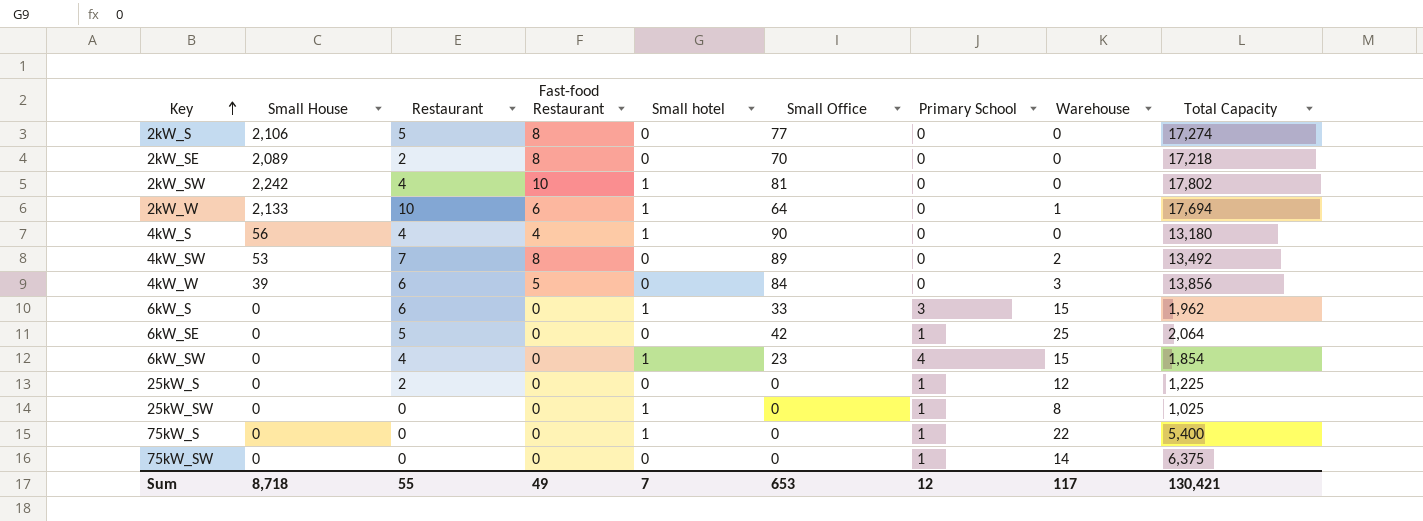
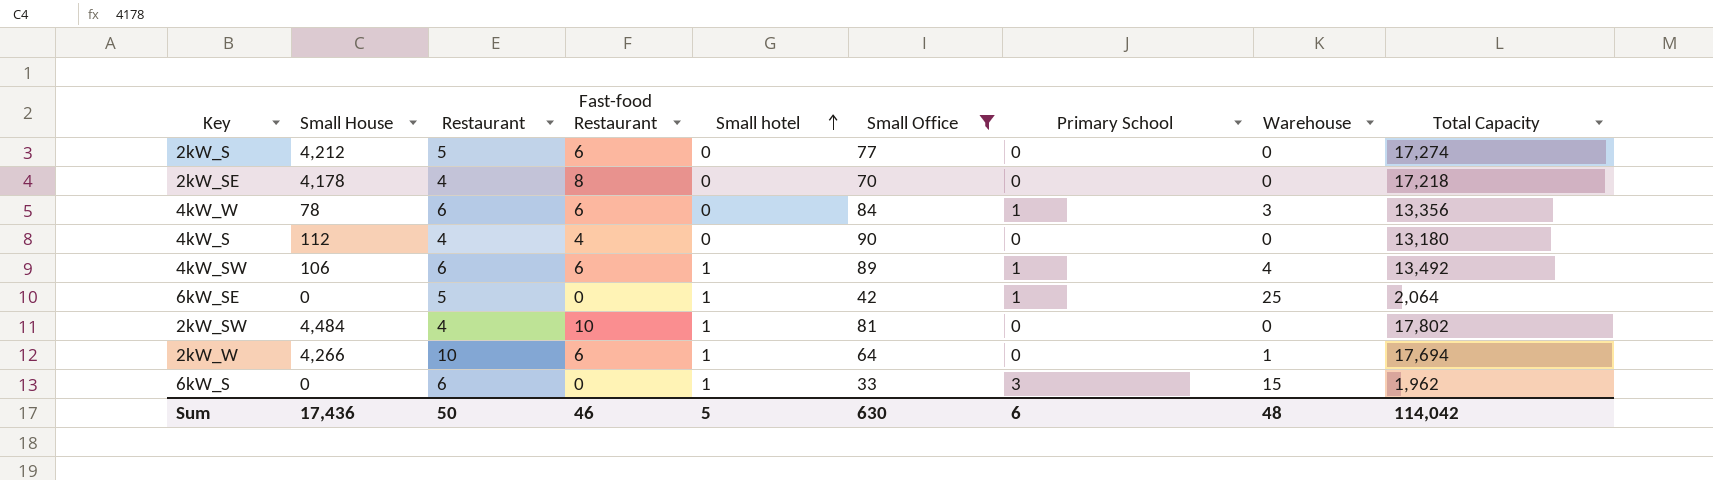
filter: none -> Small Office >= 33
row order: Key ascending -> Small hotel ascending
2kW_S | Small House: 2,106 -> 4,212
2kW_S | Fast-food Restaurant: 8 -> 6
2kW_SE | Small House: 2,089 -> 4,178
2kW_SE | Restaurant: 2 -> 4
4kW_W | Small House: 39 -> 78
4kW_W | Fast-food Restaurant: 5 -> 6
4kW_W | Primary School: 0 -> 1
4kW_W | Total Capacity: 13,856 -> 13,356
4kW_S | Small House: 56 -> 112
4kW_S | Small hotel: 1 -> 0
4kW_SW | Small House: 53 -> 106
4kW_SW | Restaurant: 7 -> 6
4kW_SW | Fast-food Restaurant: 8 -> 6
4kW_SW | Small hotel: 0 -> 1
4kW_SW | Primary School: 0 -> 1
4kW_SW | Warehouse: 2 -> 4
6kW_SE | Small hotel: 0 -> 1
2kW_SW | Small House: 2,242 -> 4,484
2kW_W | Small House: 2,133 -> 4,266
Sum | Small House: 8,718 -> 17,436
Sum | Restaurant: 55 -> 50
Sum | Fast-food Restaurant: 49 -> 46
Sum | Small hotel: 7 -> 5
Sum | Small Office: 653 -> 630
Sum | Primary School: 12 -> 6
Sum | Warehouse: 117 -> 48
Sum | Total Capacity: 130,421 -> 114,042

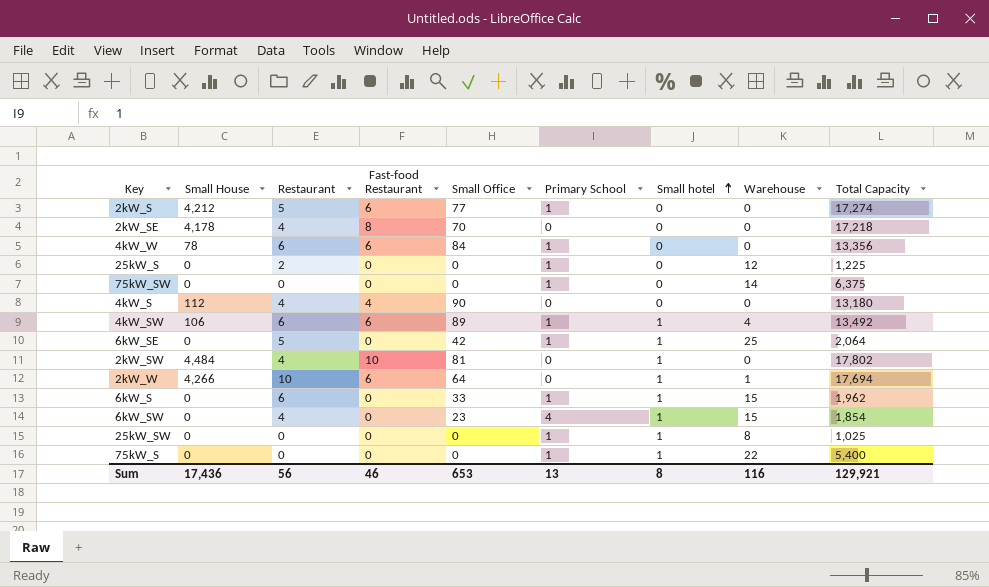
filter: Small Office >= 33 -> none
column Small hotel | position: 5 -> 7
2kW_S | Primary School: 0 -> 1
4kW_W | Warehouse: 3 -> 0
6kW_S | Primary School: 3 -> 1
Sum | Restaurant: 50 -> 56
Sum | Small Office: 630 -> 653
Sum | Primary School: 6 -> 13
Sum | Small hotel: 5 -> 8
Sum | Warehouse: 48 -> 116
Sum | Total Capacity: 114,042 -> 129,921

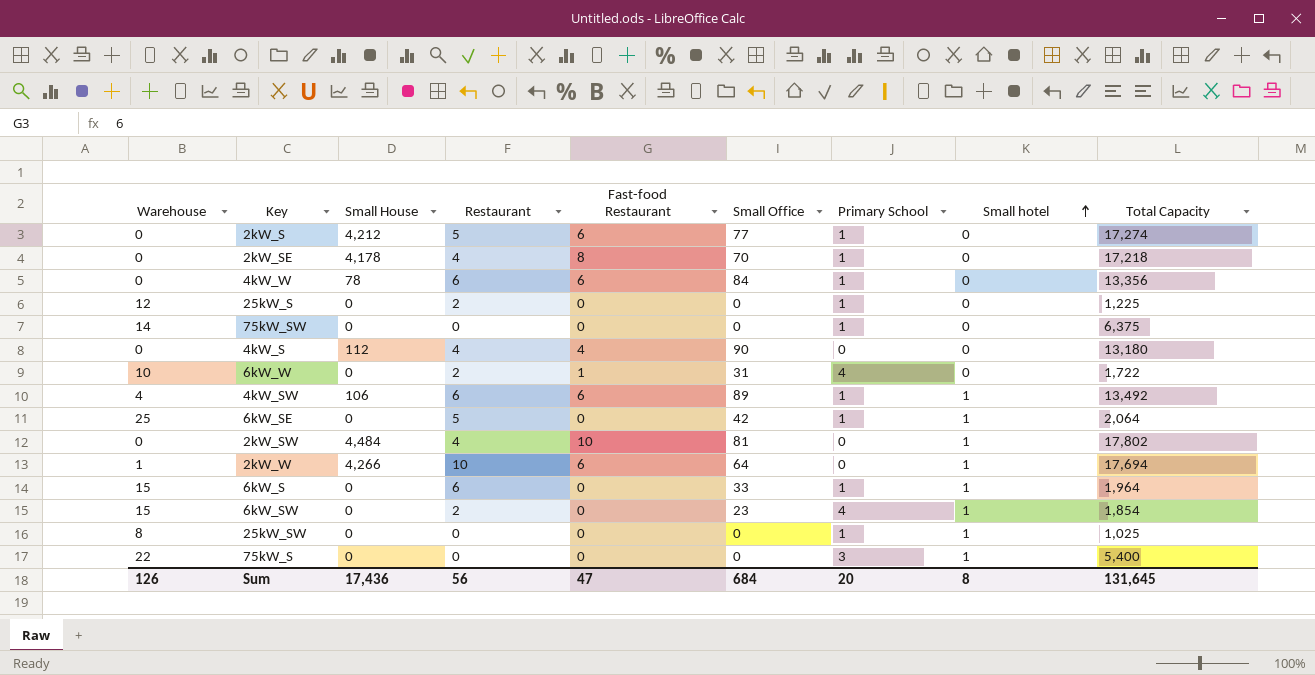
column Warehouse | position: 8 -> 1
2kW_SE | Primary School: 0 -> 1
row 6kW_W: none -> 10 | 0 | 2 | 1 | 31 | 4 | 0 | 1,722
6kW_S | Total Capacity: 1,962 -> 1,964
6kW_SW | Restaurant: 4 -> 2
75kW_S | Primary School: 1 -> 3
Sum | Warehouse: 116 -> 126
Sum | Fast-food Restaurant: 46 -> 47
Sum | Small Office: 653 -> 684
Sum | Primary School: 13 -> 20
Sum | Total Capacity: 129,921 -> 131,645

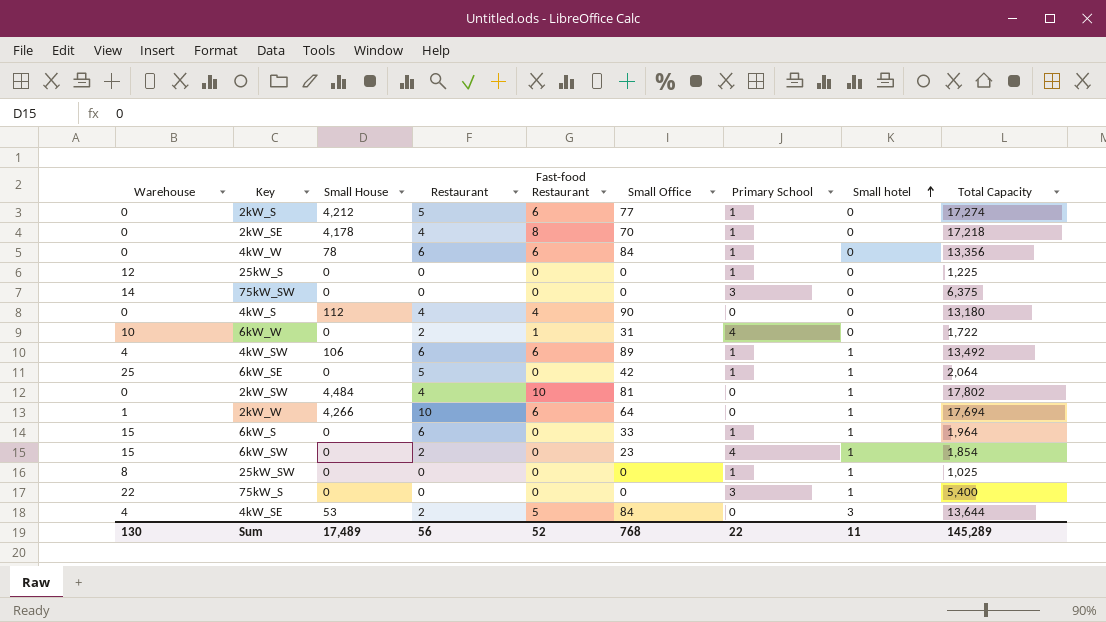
25kW_S | Restaurant: 2 -> 0
75kW_SW | Primary School: 1 -> 3
row 4kW_SE: none -> 4 | 53 | 2 | 5 | 84 | 0 | 3 | 13,644
Sum | Warehouse: 126 -> 130
Sum | Small House: 17,436 -> 17,489
Sum | Fast-food Restaurant: 47 -> 52
Sum | Small Office: 684 -> 768
Sum | Primary School: 20 -> 22
Sum | Small hotel: 8 -> 11
Sum | Total Capacity: 131,645 -> 145,289

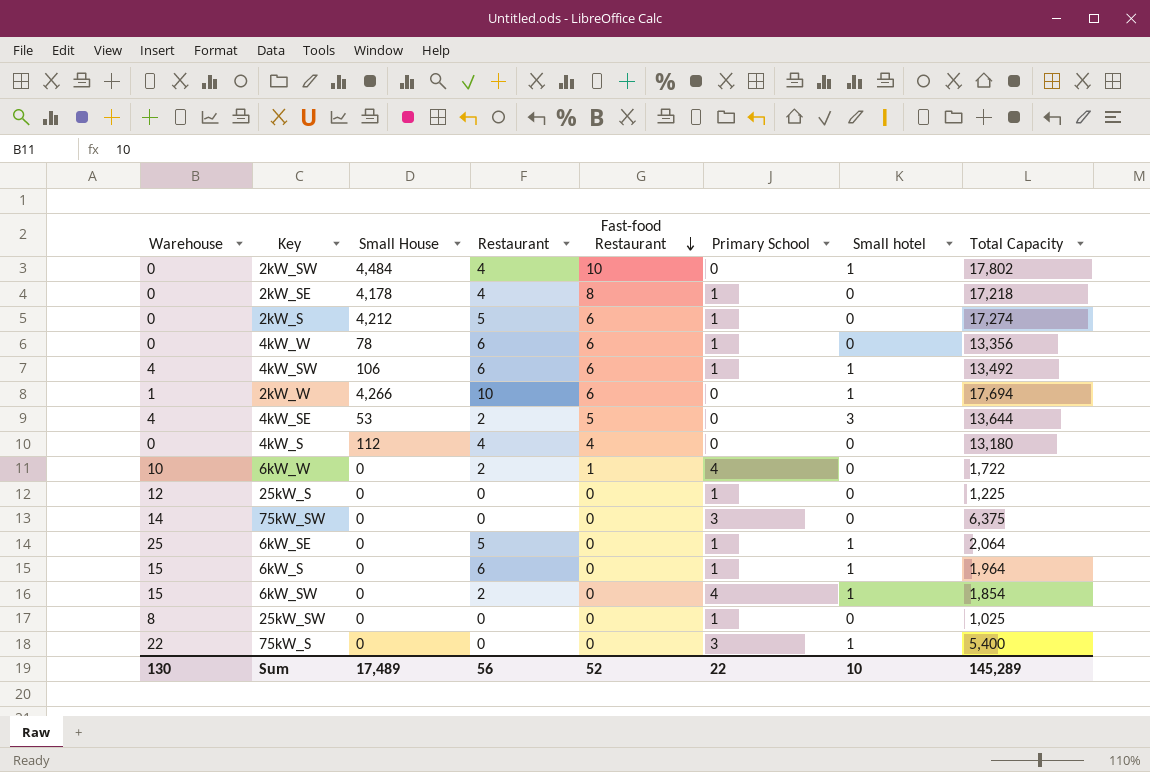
row order: Small hotel ascending -> Fast-food Restaurant descending
column Small Office | position: 6 -> none
25kW_SW | Small hotel: 1 -> 0
Sum | Small hotel: 11 -> 10

